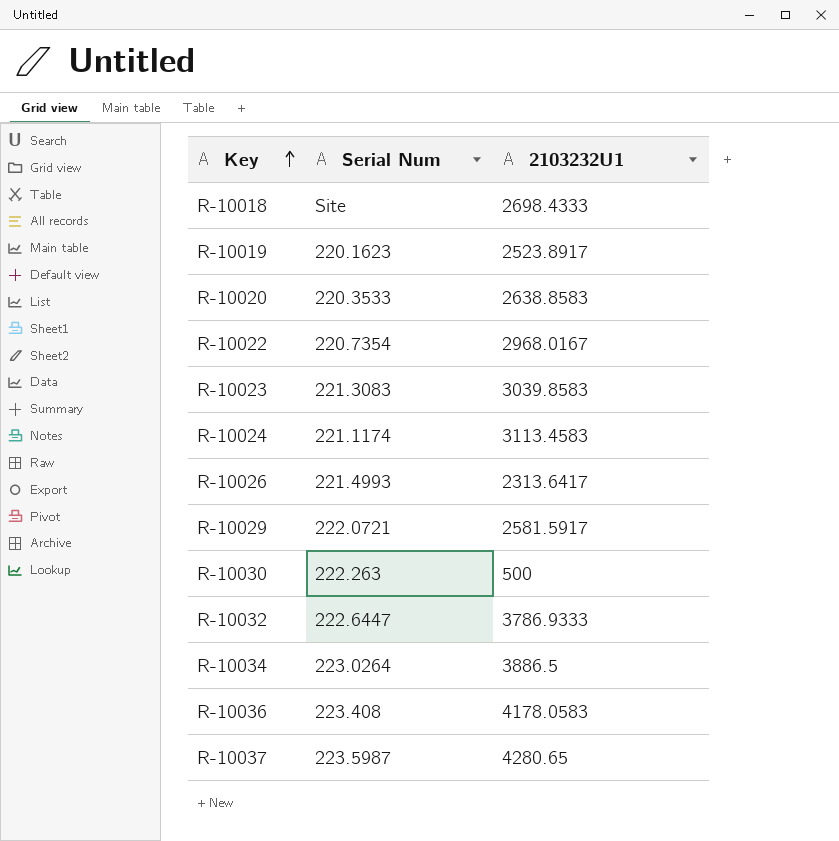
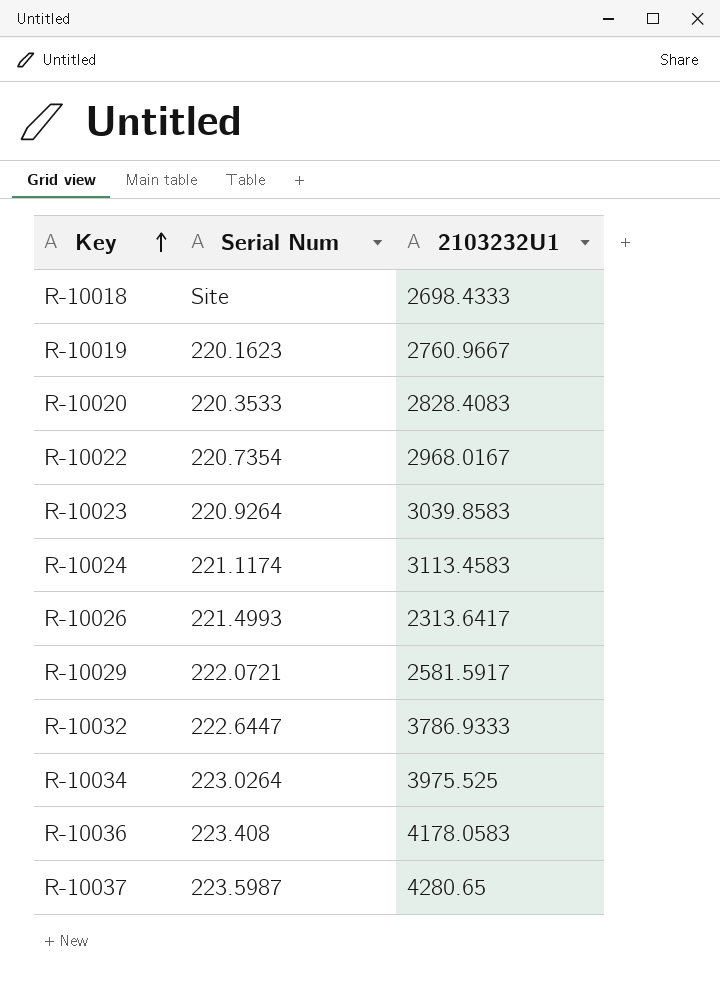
row R-10030: 222.263 | 500 -> none
R-10019 | 2103232U1: 2523.8917 -> 2760.9667
R-10020 | 2103232U1: 2638.8583 -> 2828.4083
R-10023 | Serial Num: 221.3083 -> 220.9264
R-10034 | 2103232U1: 3886.5 -> 3975.525

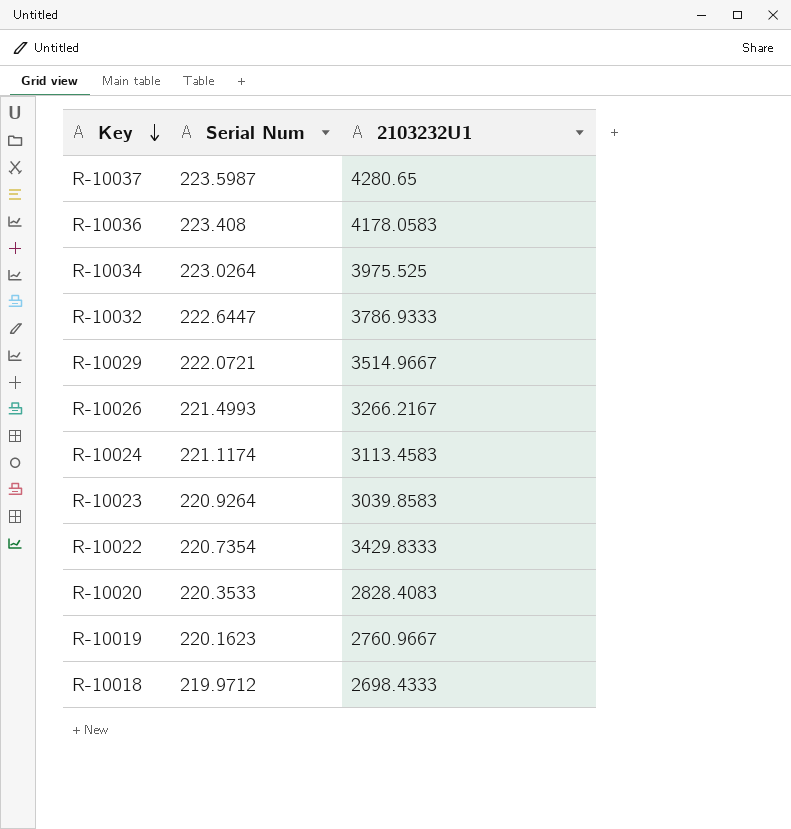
row order: Key ascending -> Key descending
R-10029 | 2103232U1: 2581.5917 -> 3514.9667
R-10026 | 2103232U1: 2313.6417 -> 3266.2167
R-10022 | 2103232U1: 2968.0167 -> 3429.8333
R-10018 | Serial Num: Site -> 219.9712

